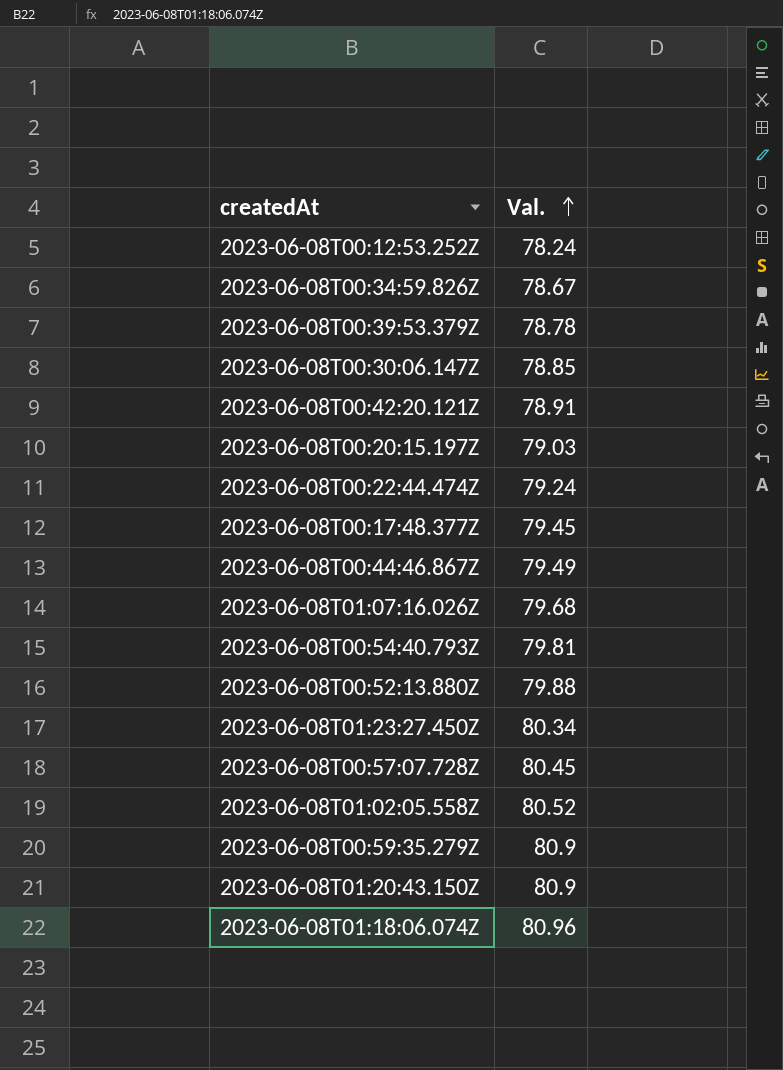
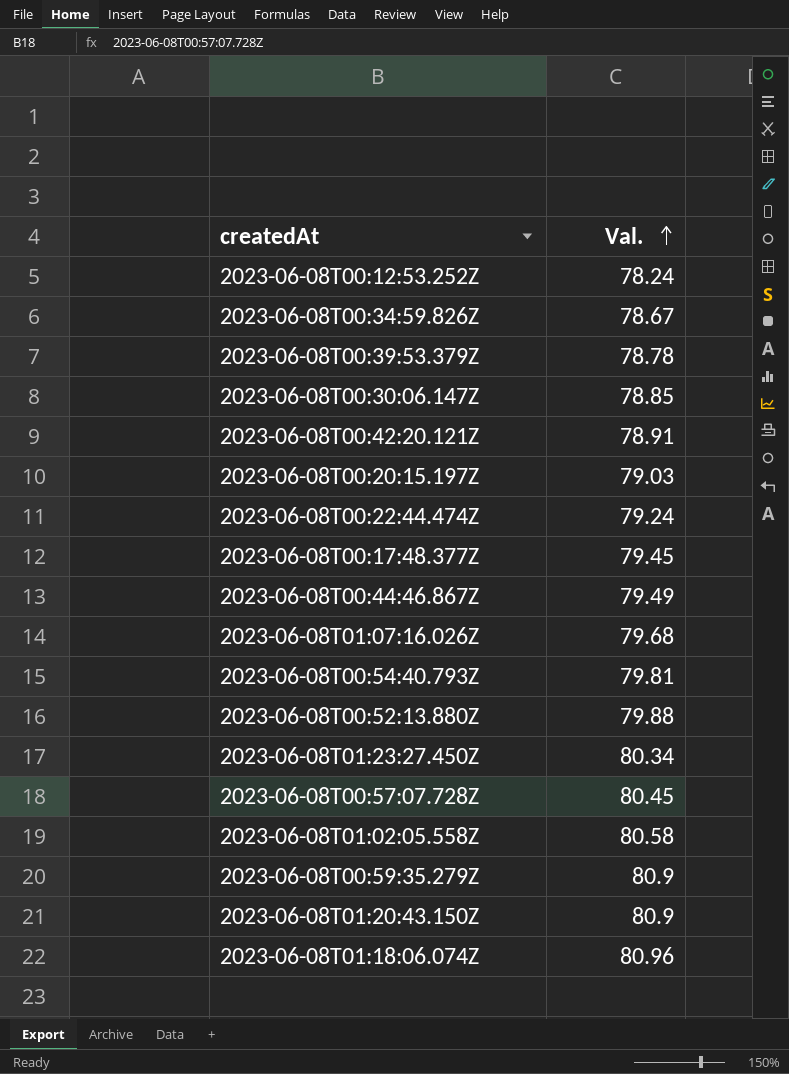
2023-06-08T01:02:05.558Z | Val.: 80.52 -> 80.58

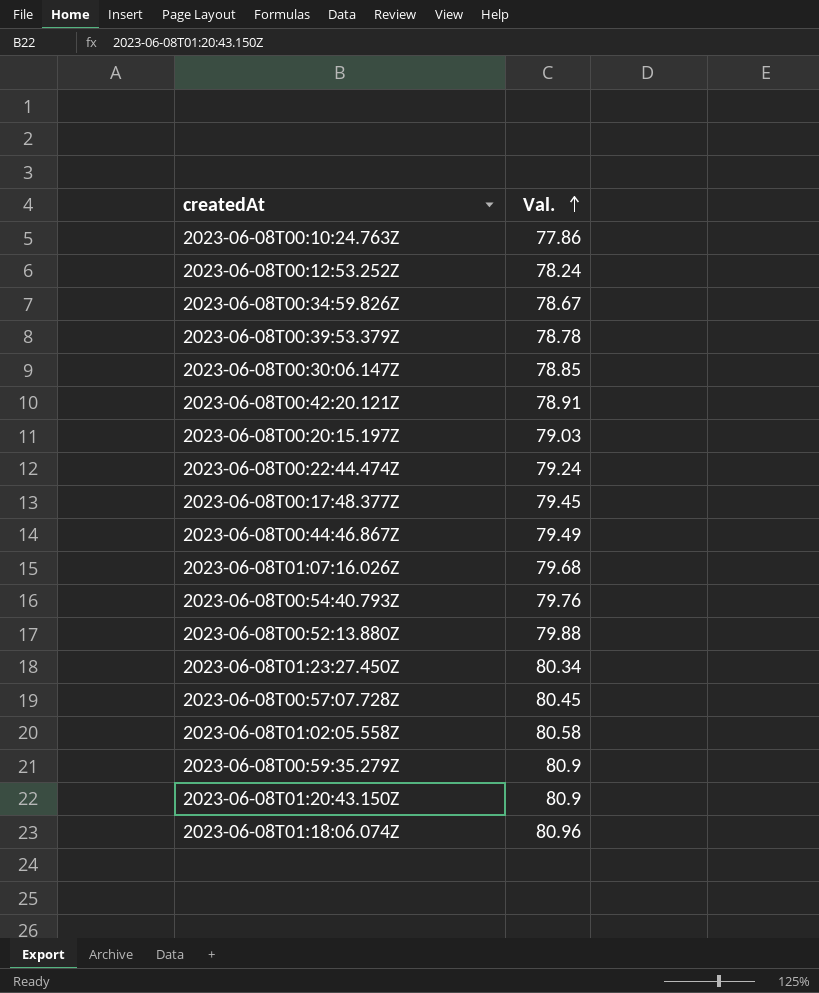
row 2023-06-08T00:10:24.763Z: none -> 77.86
2023-06-08T00:54:40.793Z | Val.: 79.81 -> 79.76

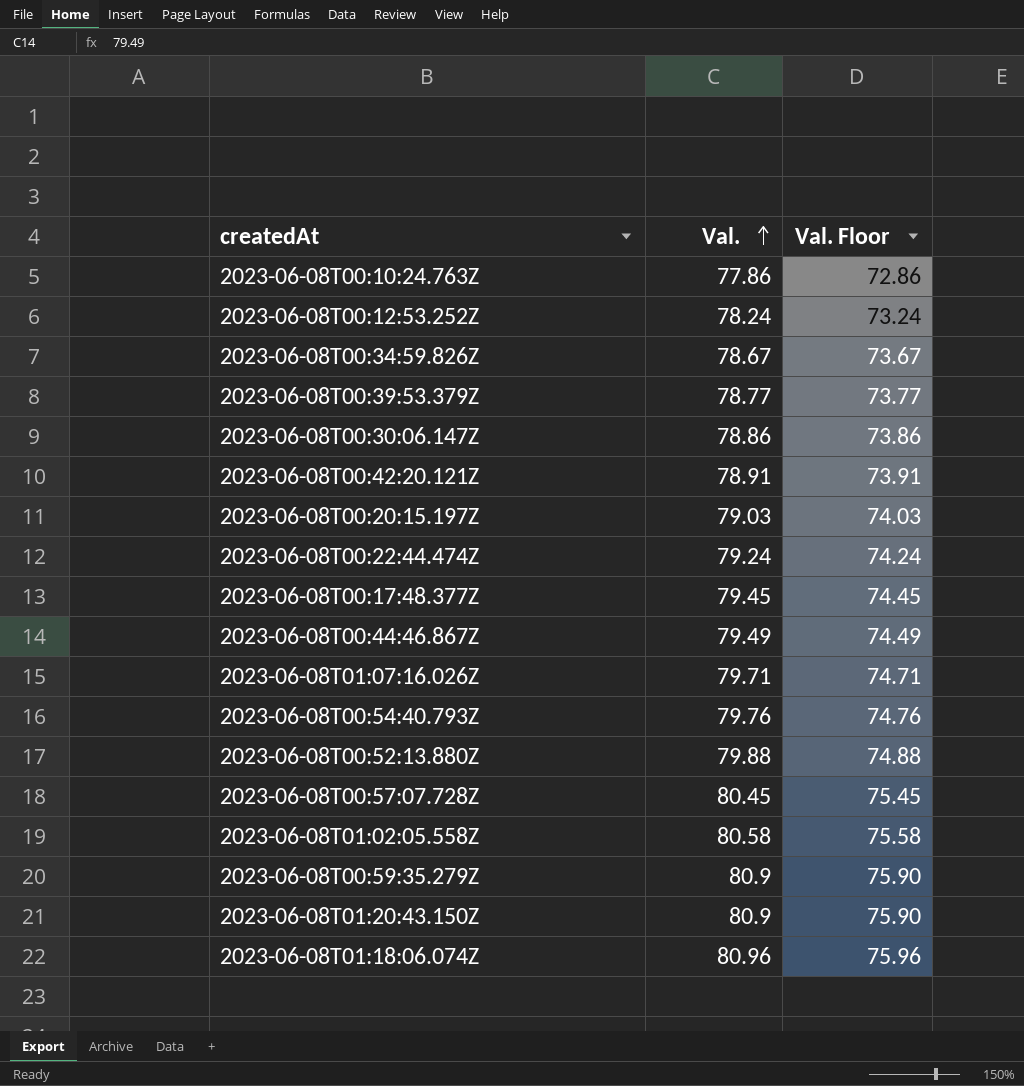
column Val. Floor | formula: none -> [Val.] - 5
row 2023-06-08T01:23:27.450Z: 80.34 -> none
2023-06-08T00:39:53.379Z | Val.: 78.78 -> 78.77
2023-06-08T00:30:06.147Z | Val.: 78.85 -> 78.86
2023-06-08T01:07:16.026Z | Val.: 79.68 -> 79.71

